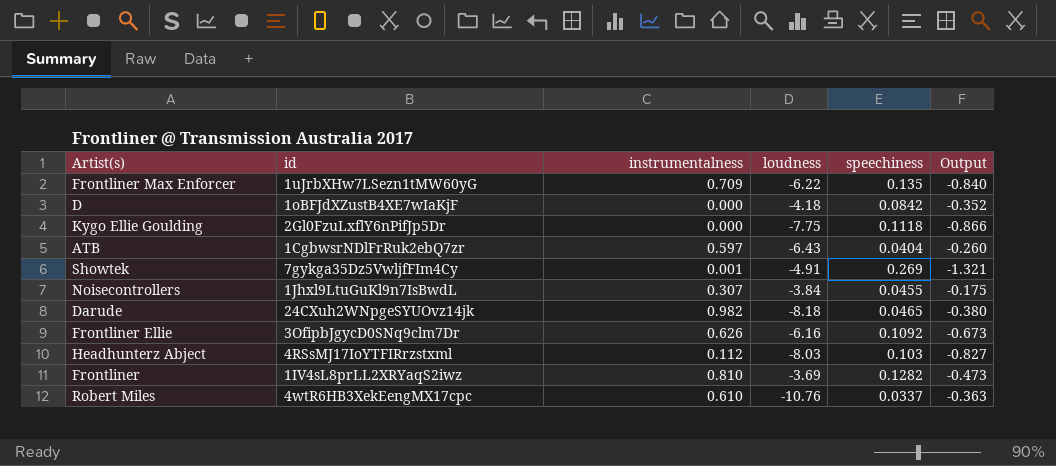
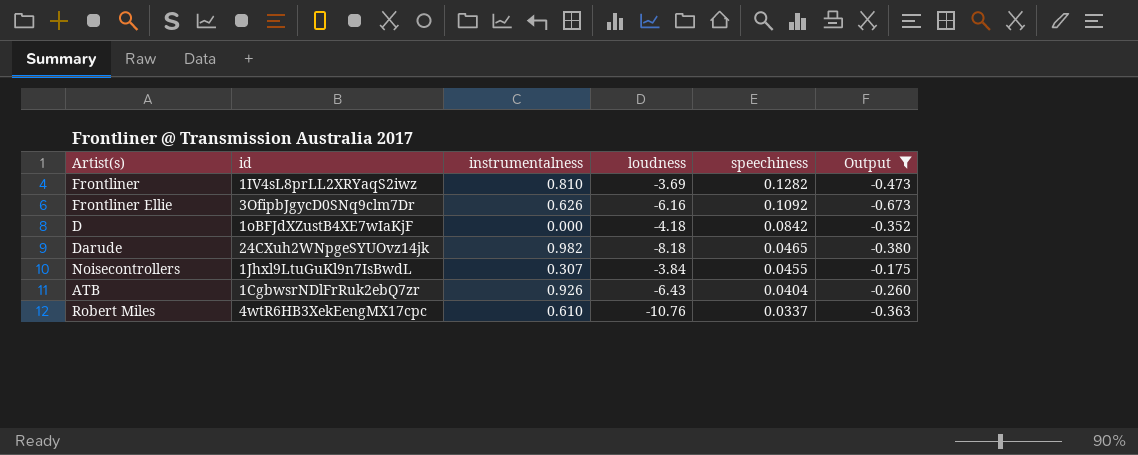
filter: none -> Output >= -0.673
row order: none -> speechiness descending
ATB | instrumentalness: 0.597 -> 0.926

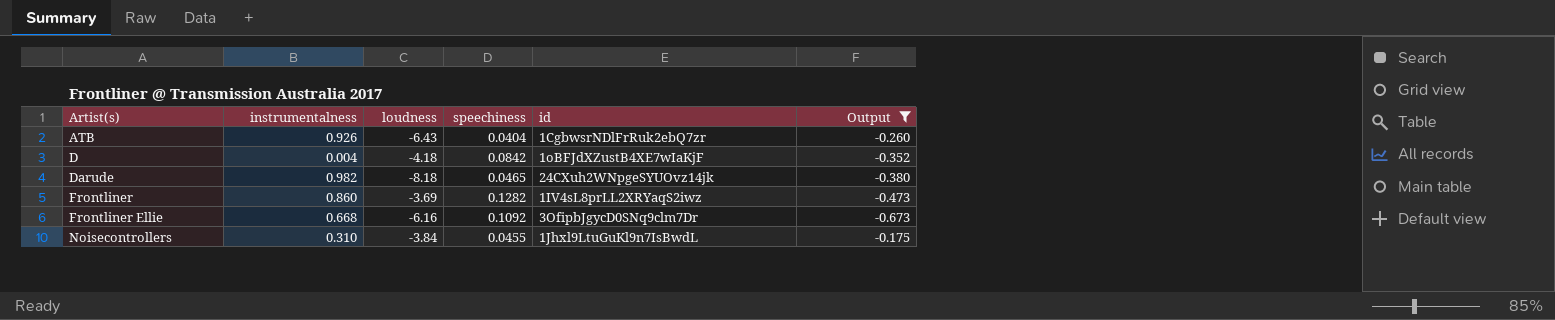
row order: speechiness descending -> Artist(s) ascending
column id | position: 2 -> 5
row Robert Miles: 4wtR6HB3XekEengMX17cpc | 0.610 | -10.76 | 0.0337 | -0.363 -> none
D | instrumentalness: 0.000 -> 0.004
Frontliner | instrumentalness: 0.810 -> 0.860
Frontliner Ellie | instrumentalness: 0.626 -> 0.668
Noisecontrollers | instrumentalness: 0.307 -> 0.310

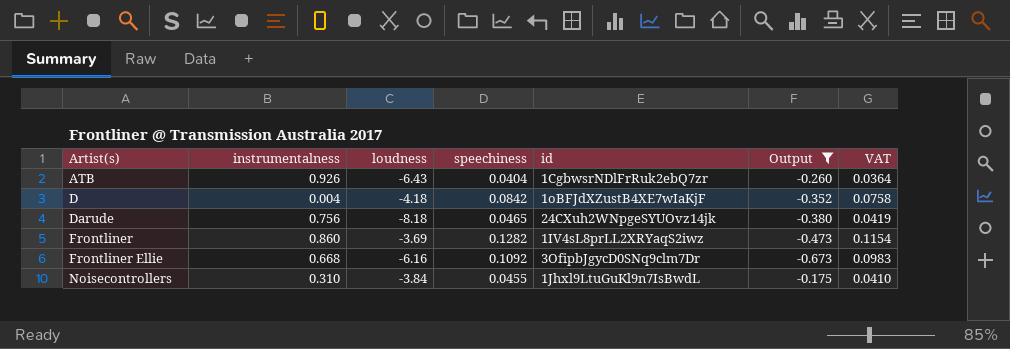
column VAT | formula: none -> [speechiness] * 0.9
Darude | instrumentalness: 0.982 -> 0.756

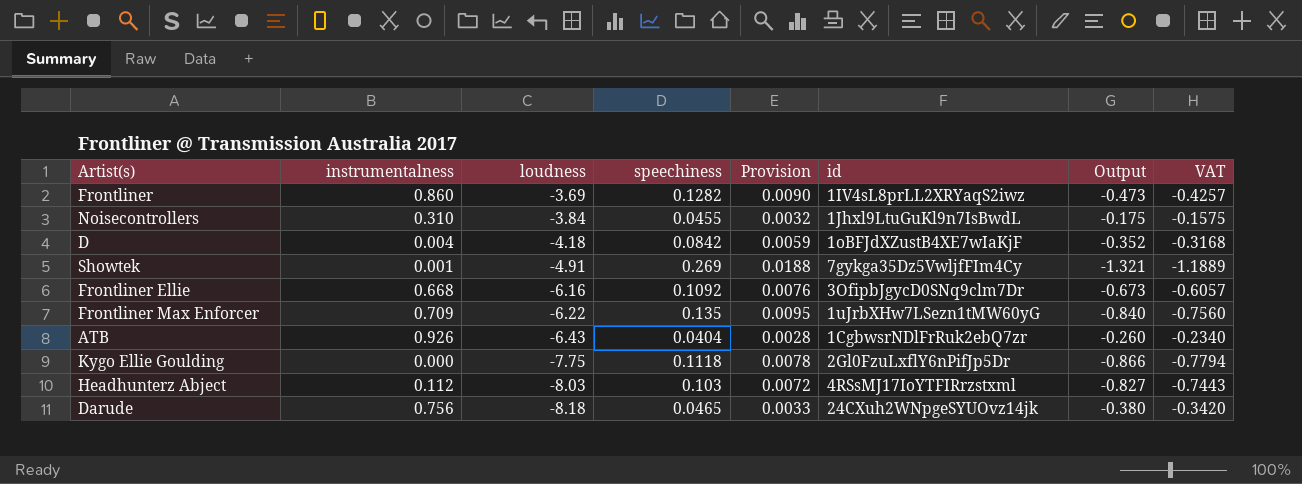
filter: Output >= -0.673 -> none
row order: Artist(s) ascending -> loudness descending
column Provision | formula: none -> [speechiness] * 0.07
column VAT | formula: [speechiness] * 0.9 -> [Output] * 0.9

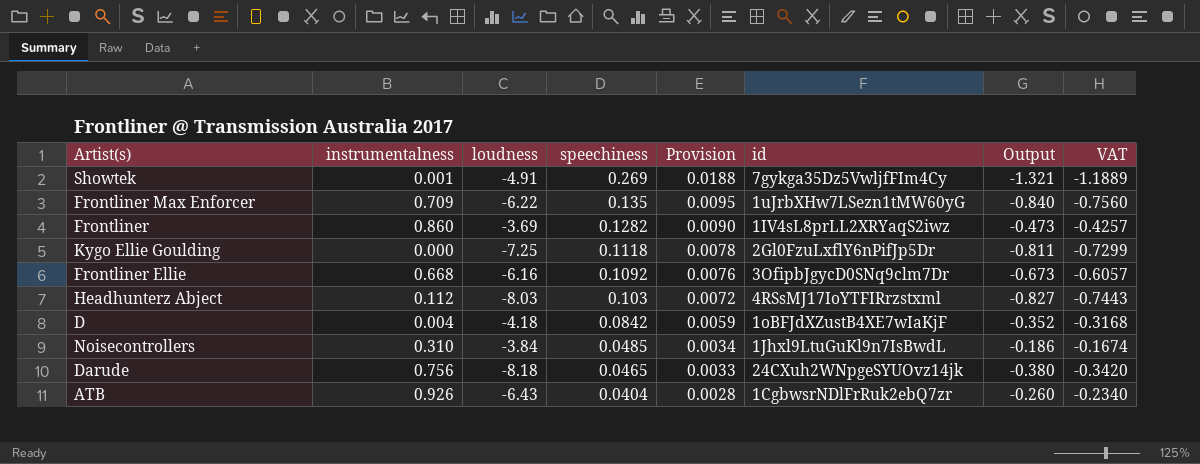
row order: loudness descending -> speechiness descending
Kygo Ellie Goulding | loudness: -7.75 -> -7.25
Kygo Ellie Goulding | Output: -0.866 -> -0.811
Kygo Ellie Goulding | VAT: -0.7794 -> -0.7299
Noisecontrollers | speechiness: 0.0455 -> 0.0485
Noisecontrollers | Provision: 0.0032 -> 0.0034
Noisecontrollers | Output: -0.175 -> -0.186
Noisecontrollers | VAT: -0.1575 -> -0.1674

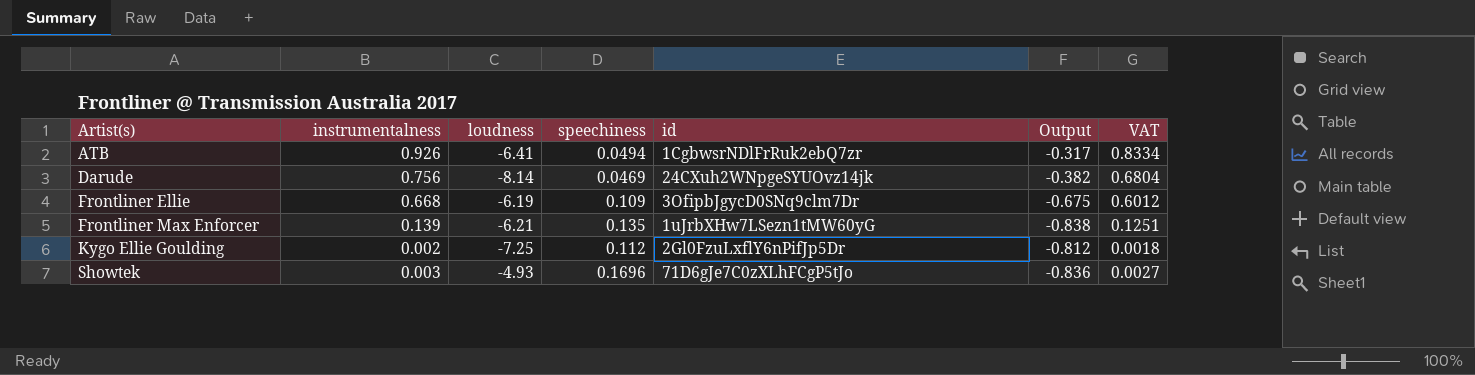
row order: speechiness descending -> Artist(s) ascending
column Provision | formula: [speechiness] * 0.07 -> none
column VAT | formula: [Output] * 0.9 -> [instrumentalness] * 0.9
row Frontliner: 0.860 | -3.69 | 0.1282 | 0.0090 | 1IV4sL8prLL2XRYaqS2iwz | -0.473 | -0.4257 -> none
row Headhunterz Abject: 0.112 | -8.03 | 0.103 | 0.0072 | 4RSsMJ17IoYTFIRrzstxml | -0.827 | -0.7443 -> none
row D: 0.004 | -4.18 | 0.0842 | 0.0059 | 1oBFJdXZustB4XE7wIaKjF | -0.352 | -0.3168 -> none
row Noisecontrollers: 0.310 | -3.84 | 0.0485 | 0.0034 | 1Jhxl9LtuGuKl9n7IsBwdL | -0.186 | -0.1674 -> none
ATB | loudness: -6.43 -> -6.41
ATB | speechiness: 0.0404 -> 0.0494
ATB | Output: -0.260 -> -0.317
Darude | loudness: -8.18 -> -8.14
Darude | speechiness: 0.0465 -> 0.0469
Darude | Output: -0.380 -> -0.382
Frontliner Ellie | loudness: -6.16 -> -6.19
Frontliner Ellie | speechiness: 0.1092 -> 0.109
Frontliner Ellie | Output: -0.673 -> -0.675
Frontliner Max Enforcer | instrumentalness: 0.709 -> 0.139
Frontliner Max Enforcer | loudness: -6.22 -> -6.21
Frontliner Max Enforcer | Output: -0.840 -> -0.838
Kygo Ellie Goulding | instrumentalness: 0.000 -> 0.002
Kygo Ellie Goulding | speechiness: 0.1118 -> 0.112
Kygo Ellie Goulding | Output: -0.811 -> -0.812
Showtek | instrumentalness: 0.001 -> 0.003
Showtek | loudness: -4.91 -> -4.93
Showtek | speechiness: 0.269 -> 0.1696
Showtek | id: 7gykga35Dz5VwljfFIm4Cy -> 71D6gJe7C0zXLhFCgP5tJo
Showtek | Output: -1.321 -> -0.836

